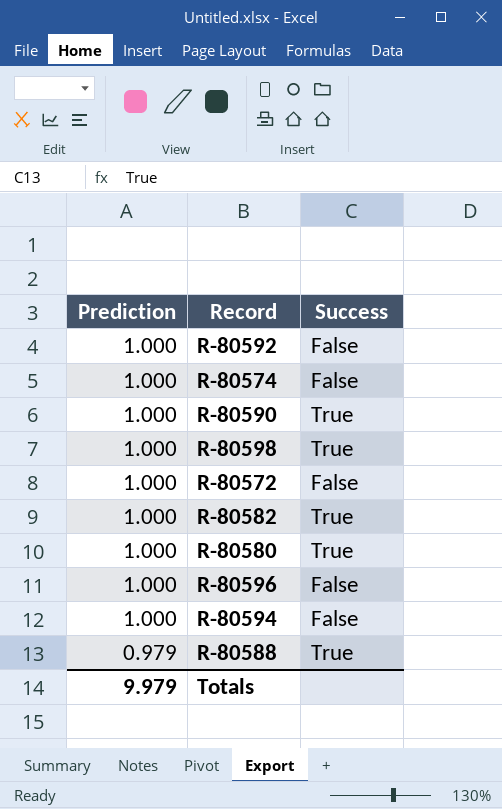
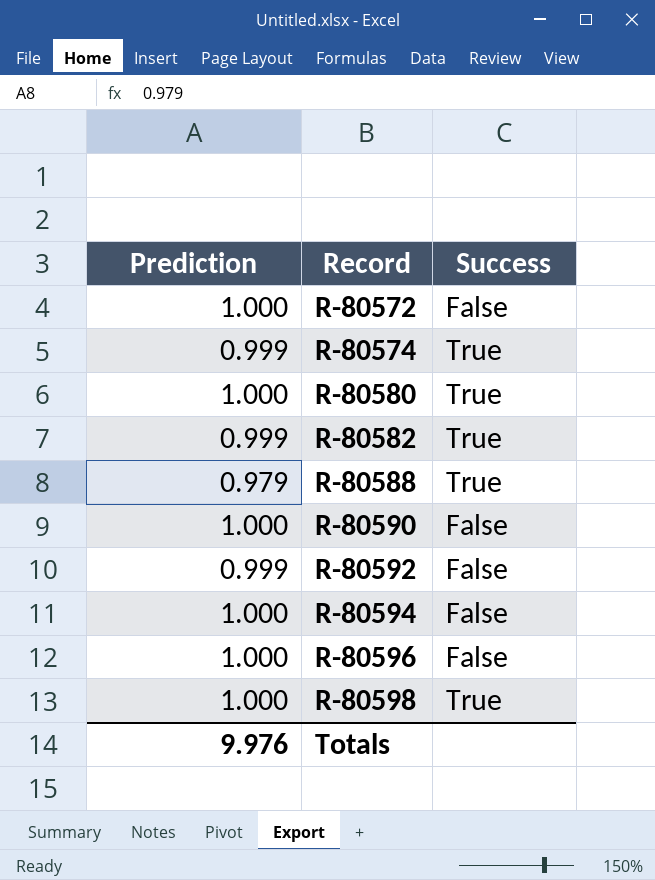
row order: Prediction descending -> Record ascending
R-80574 | Prediction: 1.000 -> 0.999
R-80574 | Success: False -> True
R-80582 | Prediction: 1.000 -> 0.999
R-80590 | Success: True -> False
R-80592 | Prediction: 1.000 -> 0.999
Totals | Prediction: 9.979 -> 9.976

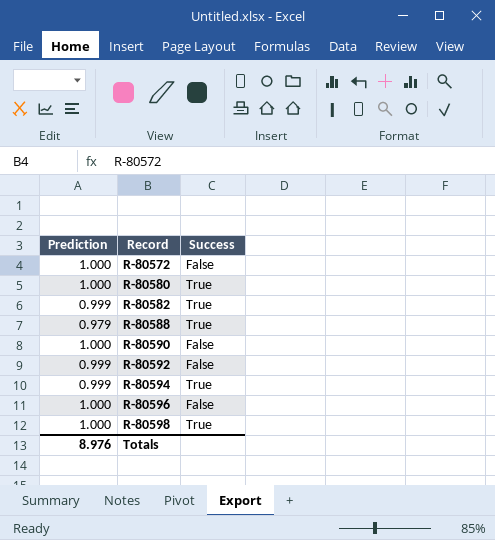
row R-80574: 0.999 | True -> none
R-80594 | Prediction: 1.000 -> 0.999
R-80594 | Success: False -> True
Totals | Prediction: 9.976 -> 8.976

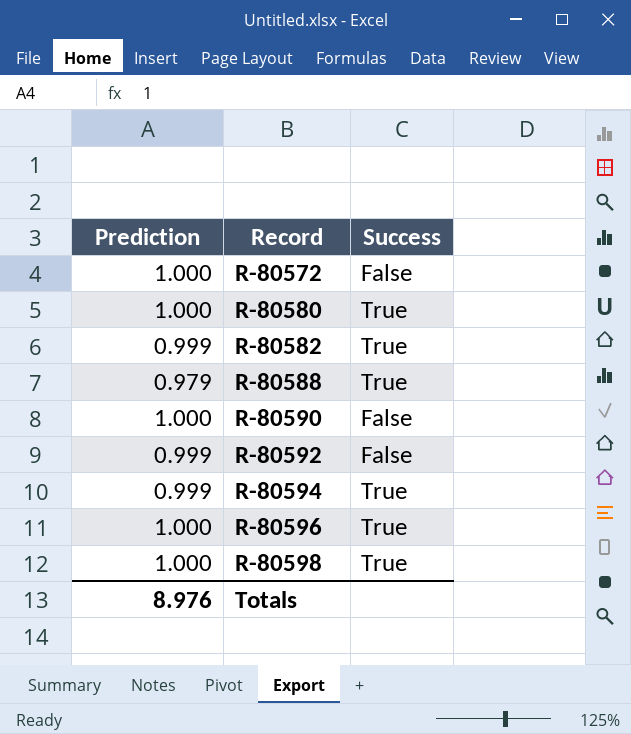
R-80596 | Success: False -> True

